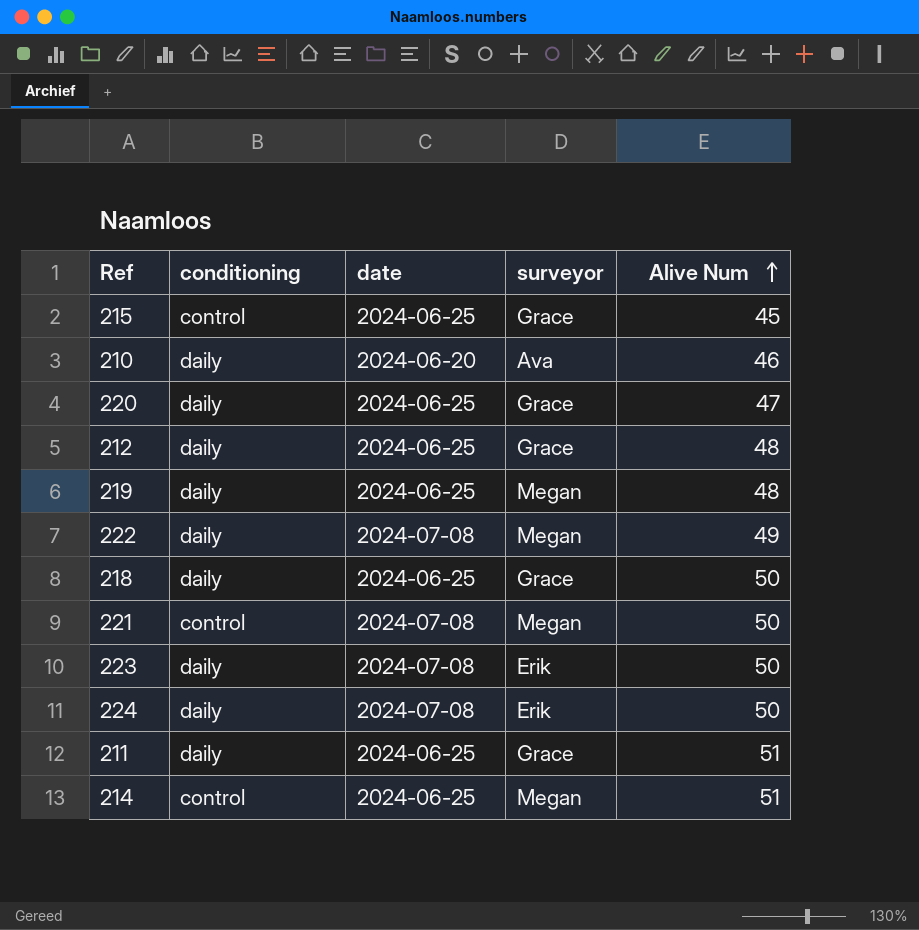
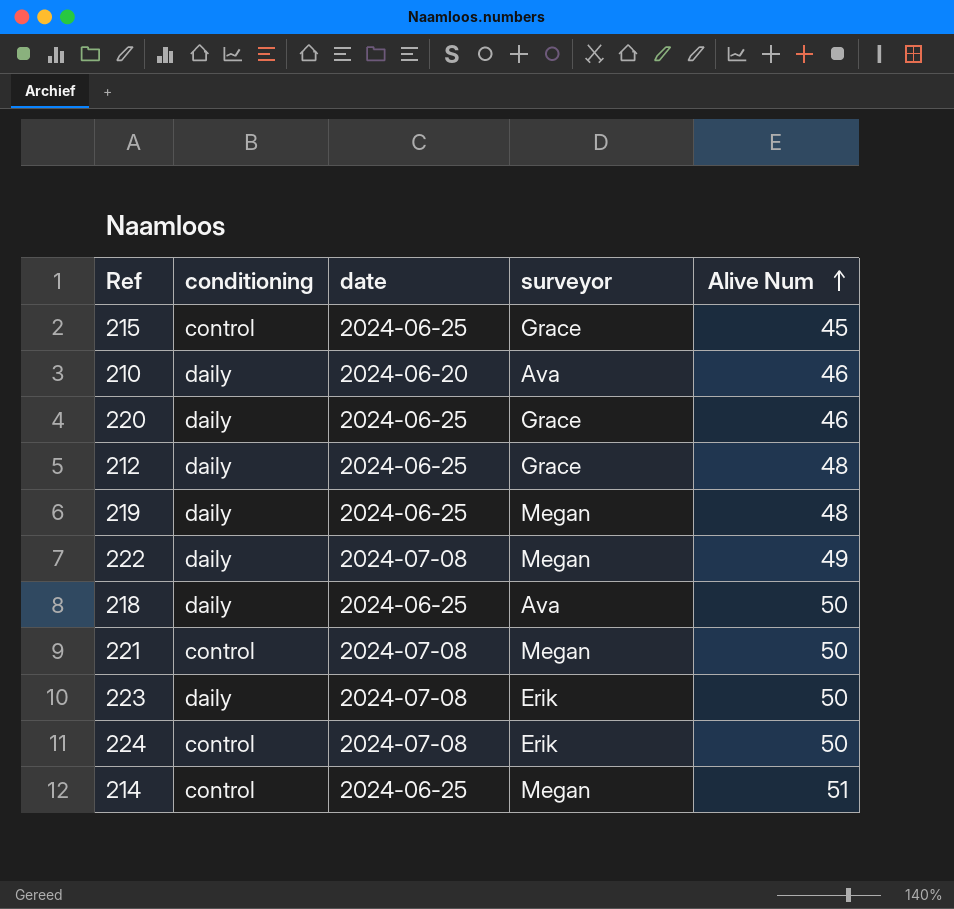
row 211: daily | 2024-06-25 | Grace | 51 -> none
220 | Alive Num: 47 -> 46
218 | surveyor: Grace -> Ava
224 | conditioning: daily -> control

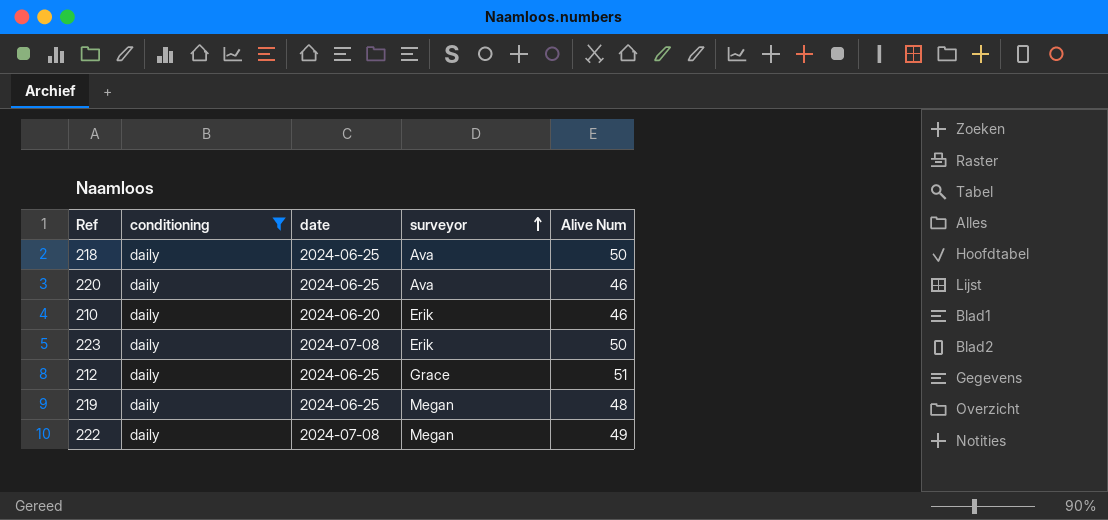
filter: none -> conditioning = daily
row order: Alive Num ascending -> surveyor ascending
220 | surveyor: Grace -> Ava
210 | surveyor: Ava -> Erik
212 | Alive Num: 48 -> 51

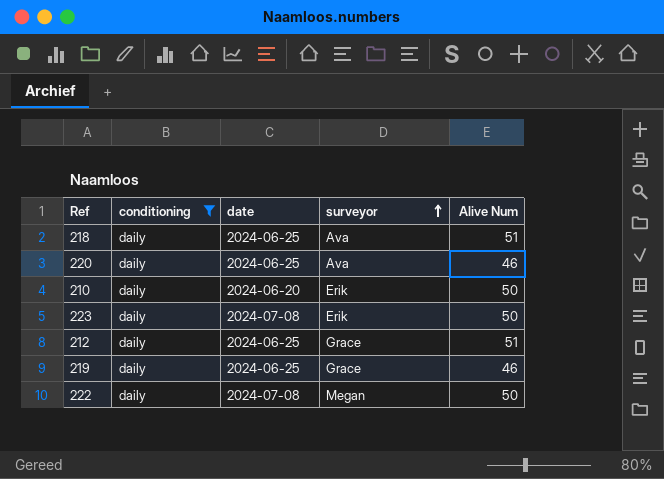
218 | Alive Num: 50 -> 51
210 | Alive Num: 46 -> 50
219 | surveyor: Megan -> Grace
219 | Alive Num: 48 -> 46
222 | Alive Num: 49 -> 50

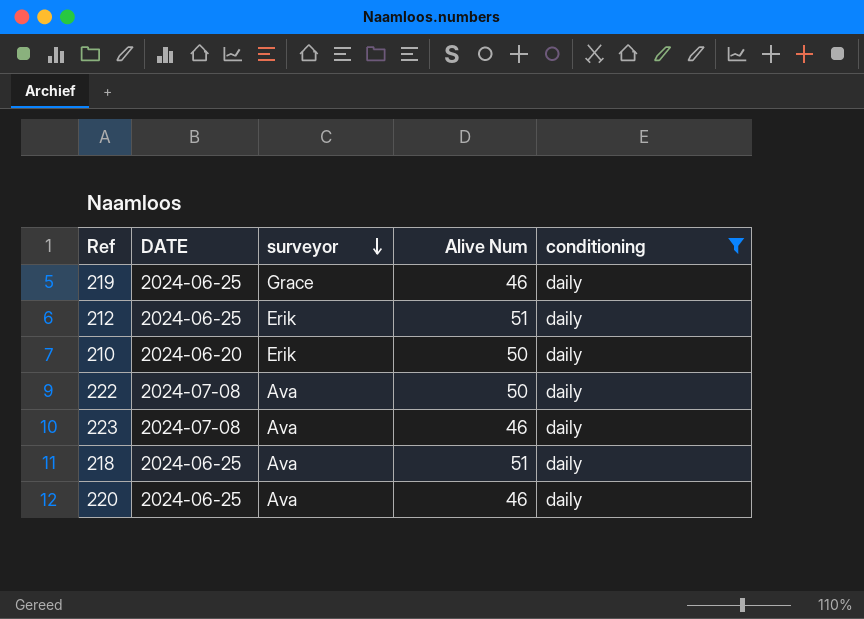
row order: surveyor ascending -> surveyor descending
column name: date -> DATE
column conditioning | position: 2 -> 5
212 | surveyor: Grace -> Erik
222 | surveyor: Megan -> Ava
223 | surveyor: Erik -> Ava
223 | Alive Num: 50 -> 46

